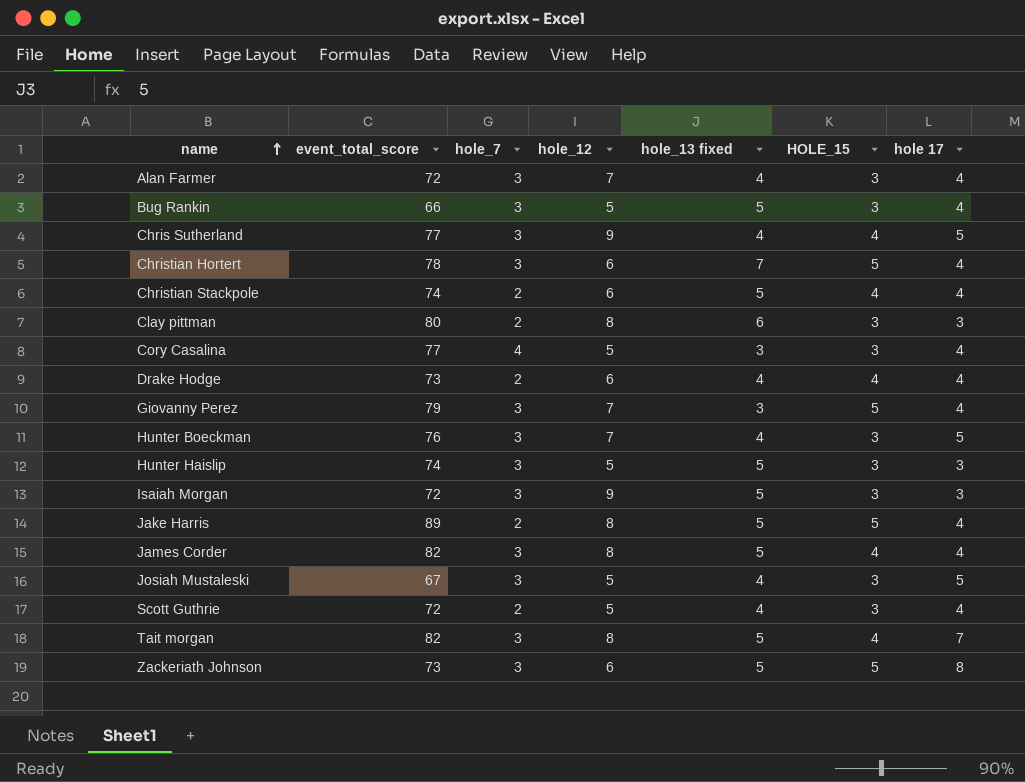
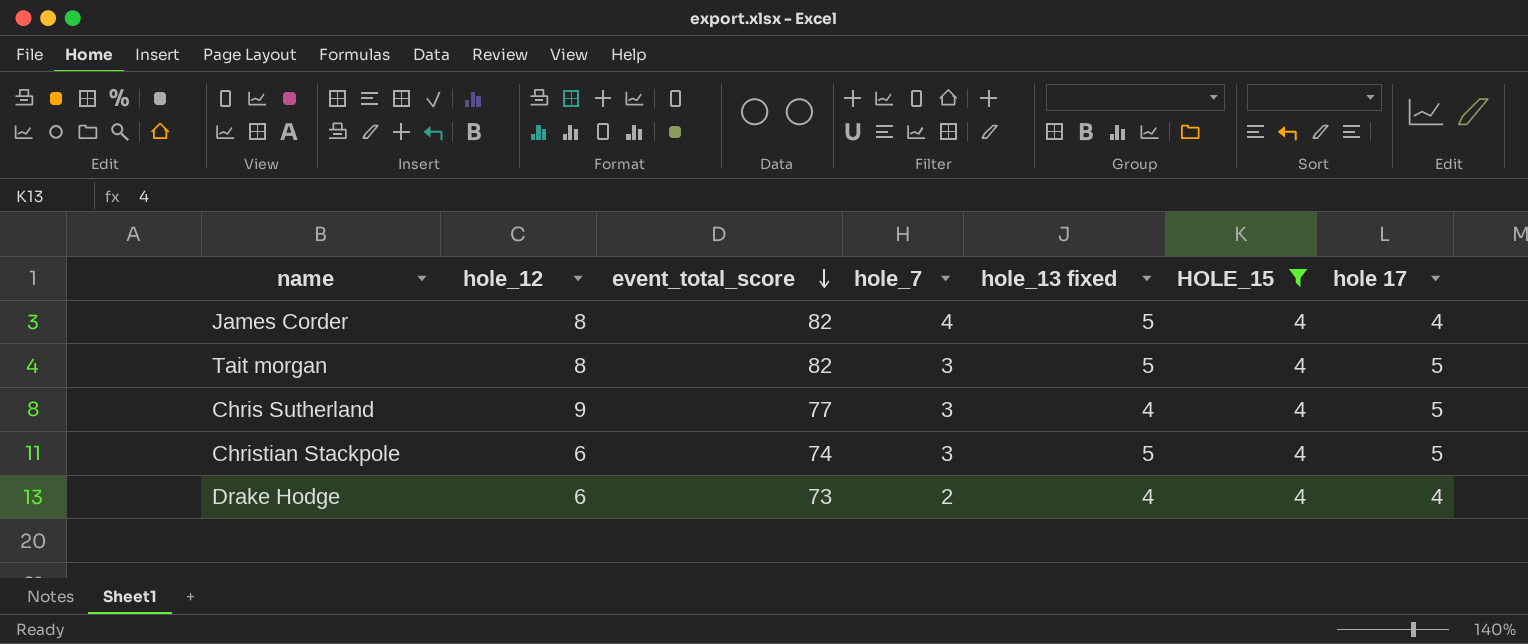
filter: none -> HOLE_15 = 4
row order: name ascending -> event_total_score descending
column hole_12 | position: 4 -> 2
James Corder | hole_7: 3 -> 4
Tait morgan | hole 17: 7 -> 5
Christian Stackpole | hole_7: 2 -> 3
Christian Stackpole | hole 17: 4 -> 5

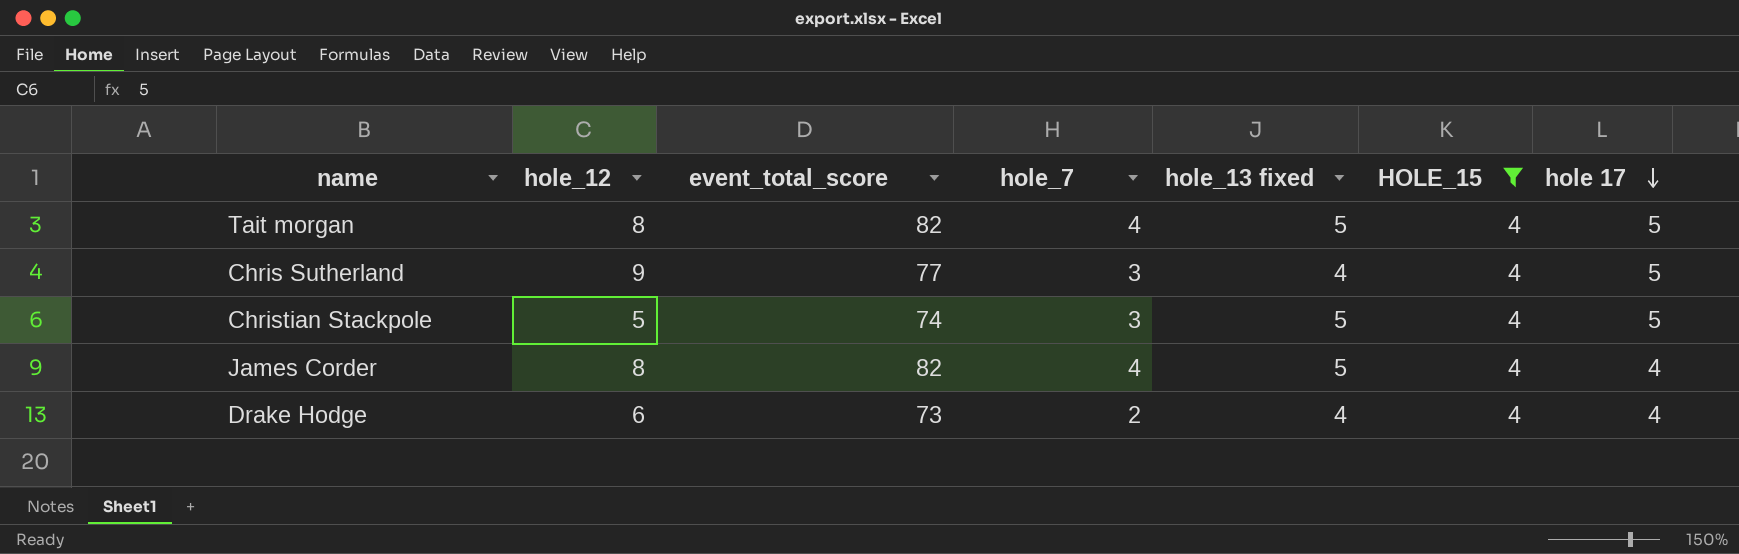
row order: event_total_score descending -> hole 17 descending
Tait morgan | hole_7: 3 -> 4
Christian Stackpole | hole_12: 6 -> 5

